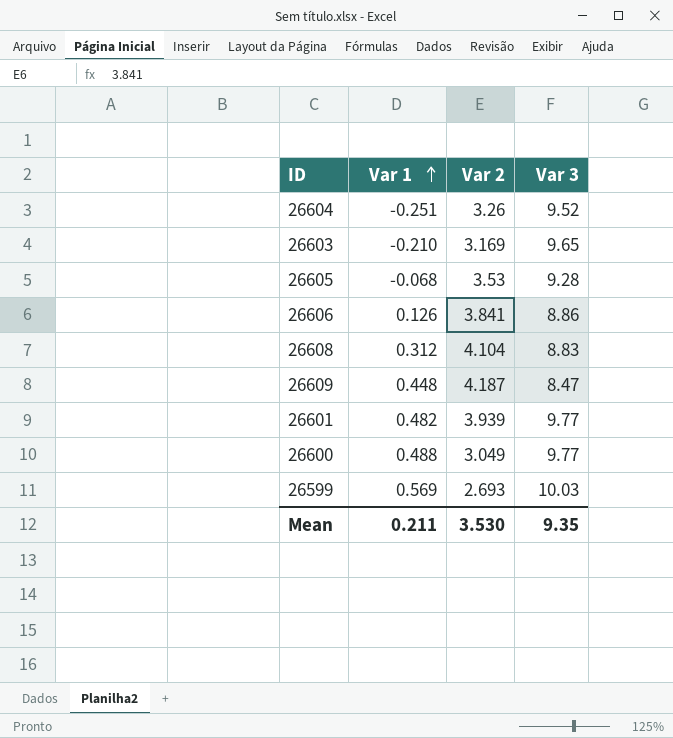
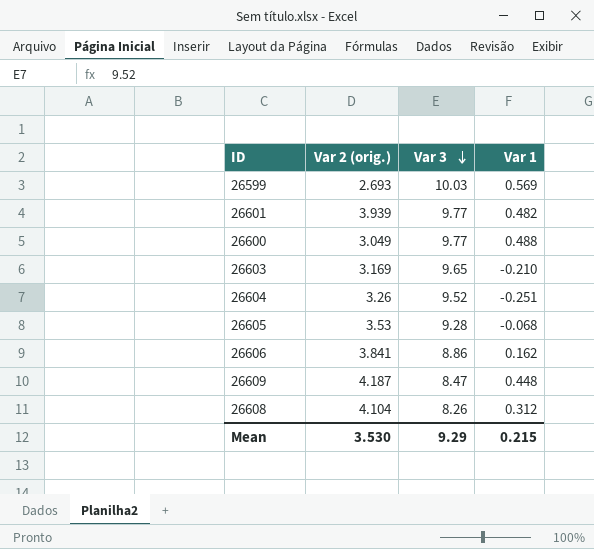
row order: Var 1 ascending -> Var 3 descending
column name: Var 2 -> Var 2 (orig.)
column Var 1 | position: 2 -> 4
26606 | Var 1: 0.126 -> 0.162
26608 | Var 3: 8.83 -> 8.26
Mean | Var 3: 9.35 -> 9.29
Mean | Var 1: 0.211 -> 0.215

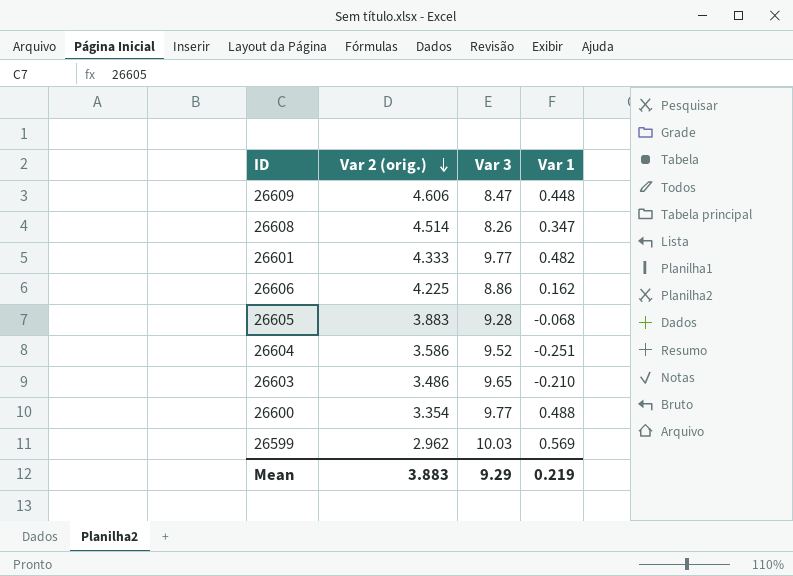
row order: Var 3 descending -> Var 2 (orig.) descending
26609 | Var 2 (orig.): 4.187 -> 4.606
26608 | Var 2 (orig.): 4.104 -> 4.514
26608 | Var 1: 0.312 -> 0.347
26601 | Var 2 (orig.): 3.939 -> 4.333
26606 | Var 2 (orig.): 3.841 -> 4.225
26605 | Var 2 (orig.): 3.53 -> 3.883
26604 | Var 2 (orig.): 3.26 -> 3.586
26603 | Var 2 (orig.): 3.169 -> 3.486
26600 | Var 2 (orig.): 3.049 -> 3.354
26599 | Var 2 (orig.): 2.693 -> 2.962
Mean | Var 2 (orig.): 3.530 -> 3.883
Mean | Var 1: 0.215 -> 0.219

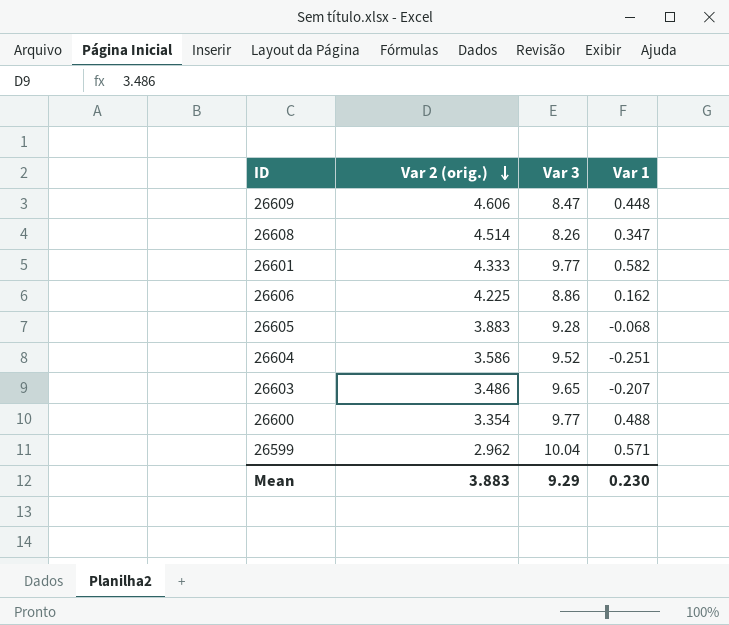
26601 | Var 1: 0.482 -> 0.582
26603 | Var 1: -0.210 -> -0.207
26599 | Var 3: 10.03 -> 10.04
26599 | Var 1: 0.569 -> 0.571
Mean | Var 1: 0.219 -> 0.230

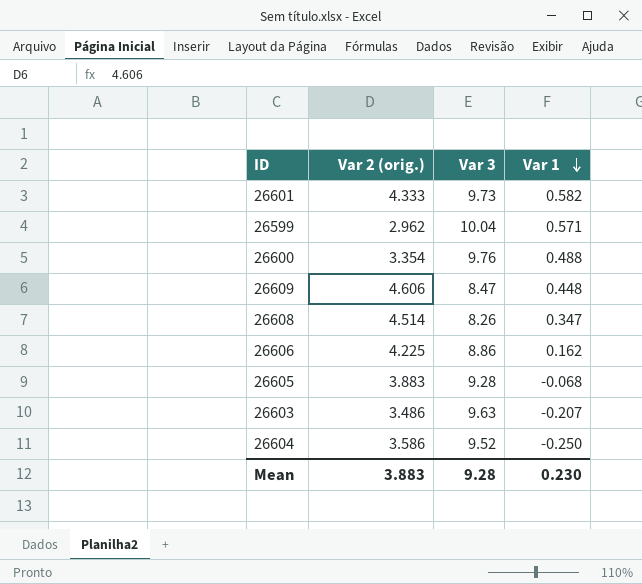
row order: Var 2 (orig.) descending -> Var 1 descending
26601 | Var 3: 9.77 -> 9.73
26600 | Var 3: 9.77 -> 9.76
26603 | Var 3: 9.65 -> 9.63
26604 | Var 1: -0.251 -> -0.250
Mean | Var 3: 9.29 -> 9.28

